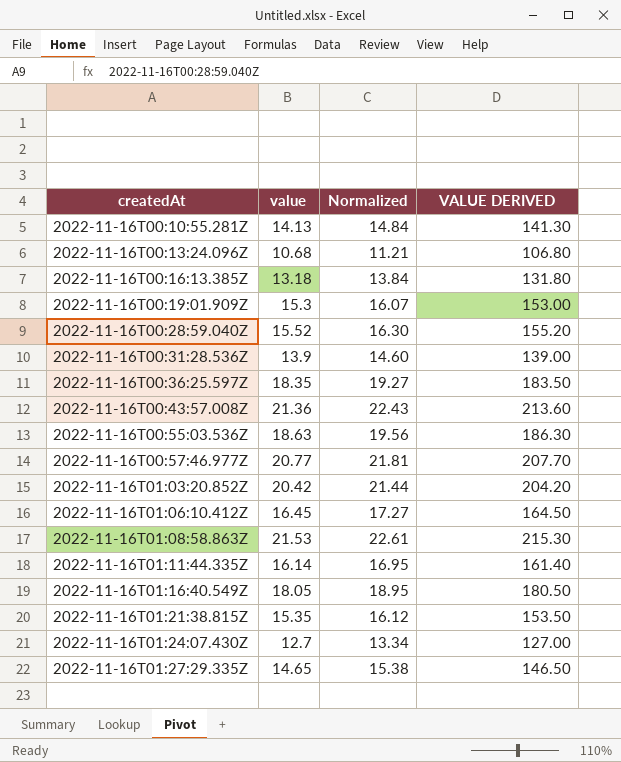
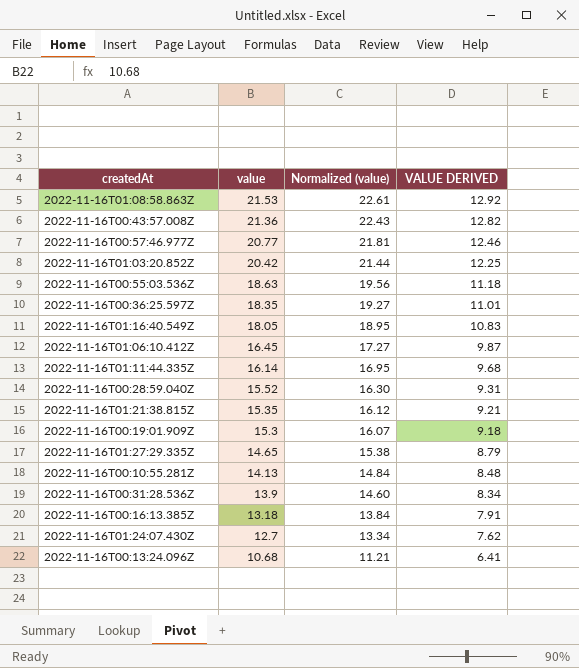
row order: createdAt ascending -> value descending
column name: Normalized -> Normalized (value)
column VALUE DERIVED | formula: [value] * 10 -> [value] * 0.6

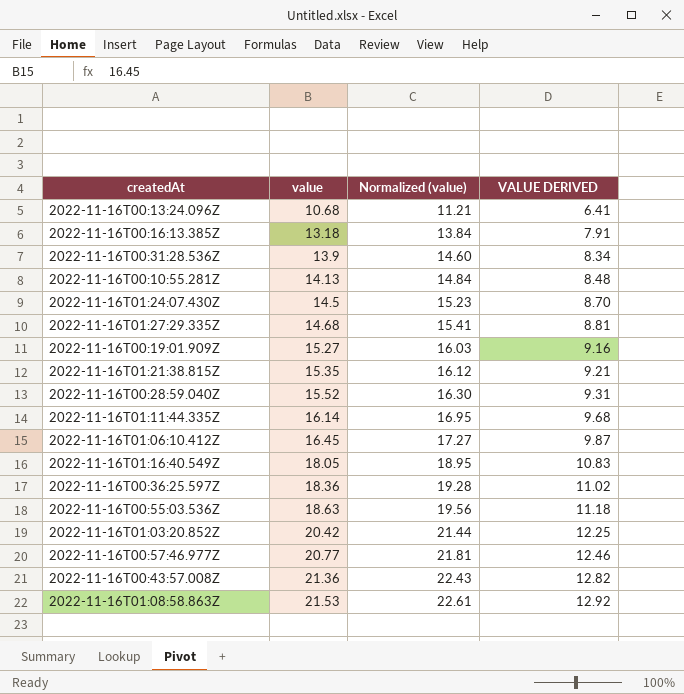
row order: value descending -> value ascending
2022-11-16T01:24:07.430Z | value: 12.7 -> 14.5
2022-11-16T01:24:07.430Z | Normalized (value): 13.34 -> 15.23
2022-11-16T01:24:07.430Z | VALUE DERIVED: 7.62 -> 8.70
2022-11-16T01:27:29.335Z | value: 14.65 -> 14.68
2022-11-16T01:27:29.335Z | Normalized (value): 15.38 -> 15.41
2022-11-16T01:27:29.335Z | VALUE DERIVED: 8.79 -> 8.81
2022-11-16T00:19:01.909Z | value: 15.3 -> 15.27
2022-11-16T00:19:01.909Z | Normalized (value): 16.07 -> 16.03
2022-11-16T00:19:01.909Z | VALUE DERIVED: 9.18 -> 9.16
2022-11-16T00:36:25.597Z | value: 18.35 -> 18.36
2022-11-16T00:36:25.597Z | Normalized (value): 19.27 -> 19.28
2022-11-16T00:36:25.597Z | VALUE DERIVED: 11.01 -> 11.02

